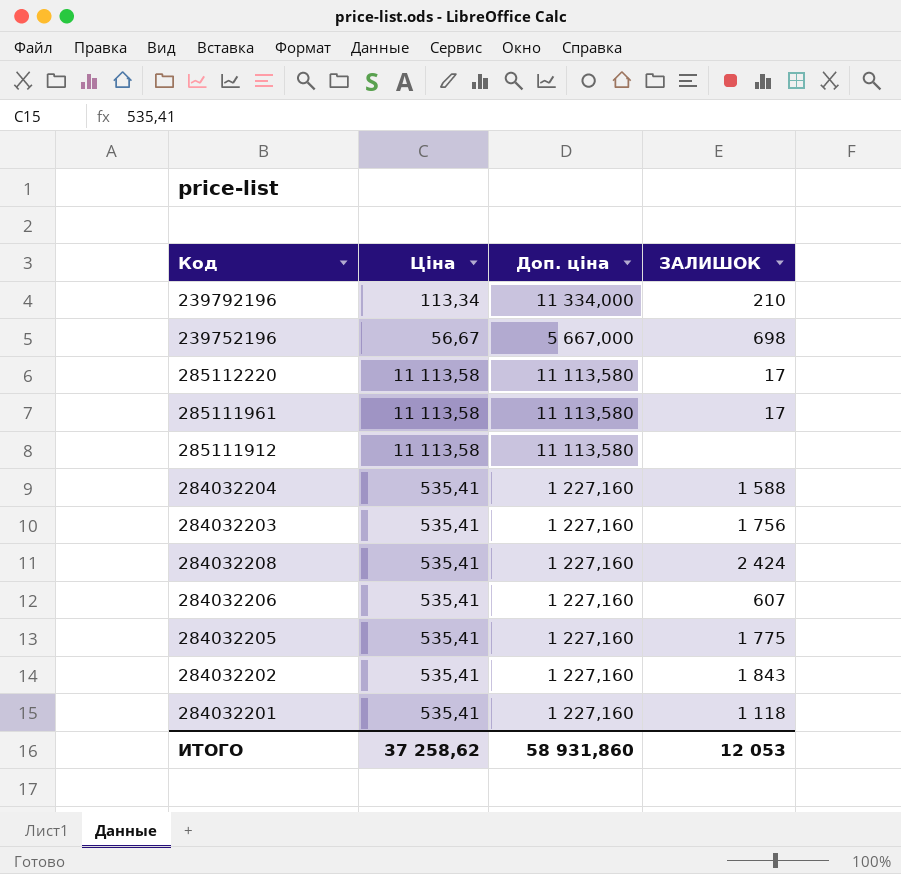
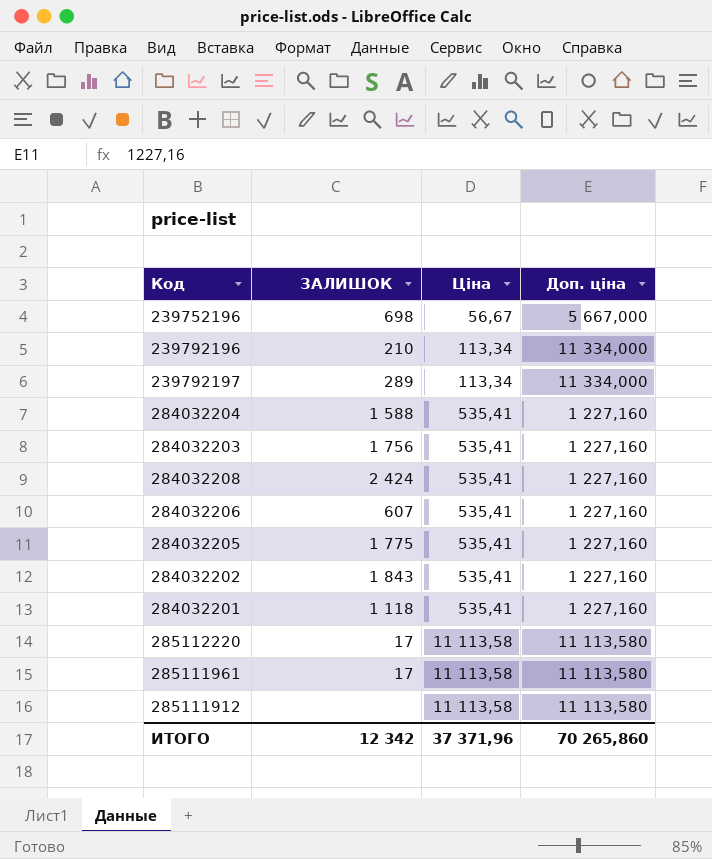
row order: none -> Ціна ascending
column ЗАЛИШОК | position: 4 -> 2
row 239792197: none -> 289 | 113,34 | 11 334,000
ИТОГО | ЗАЛИШОК: 12 053 -> 12 342
ИТОГО | Ціна: 37 258,62 -> 37 371,96
ИТОГО | Доп. ціна: 58 931,860 -> 70 265,860

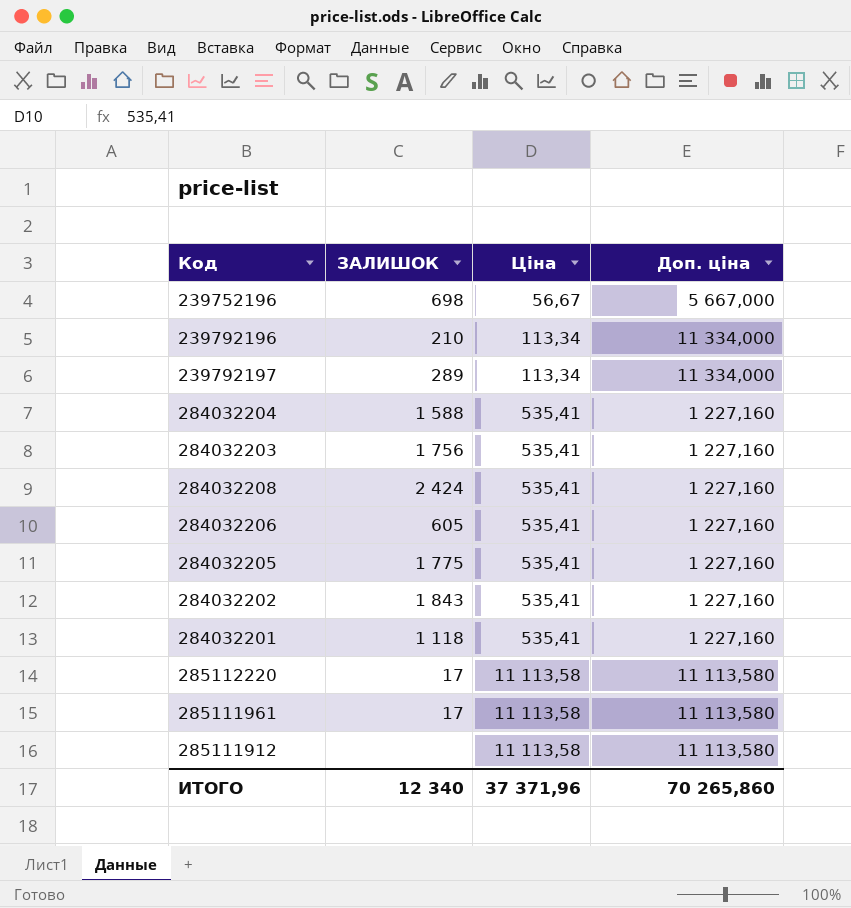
284032206 | ЗАЛИШОК: 607 -> 605
ИТОГО | ЗАЛИШОК: 12 342 -> 12 340

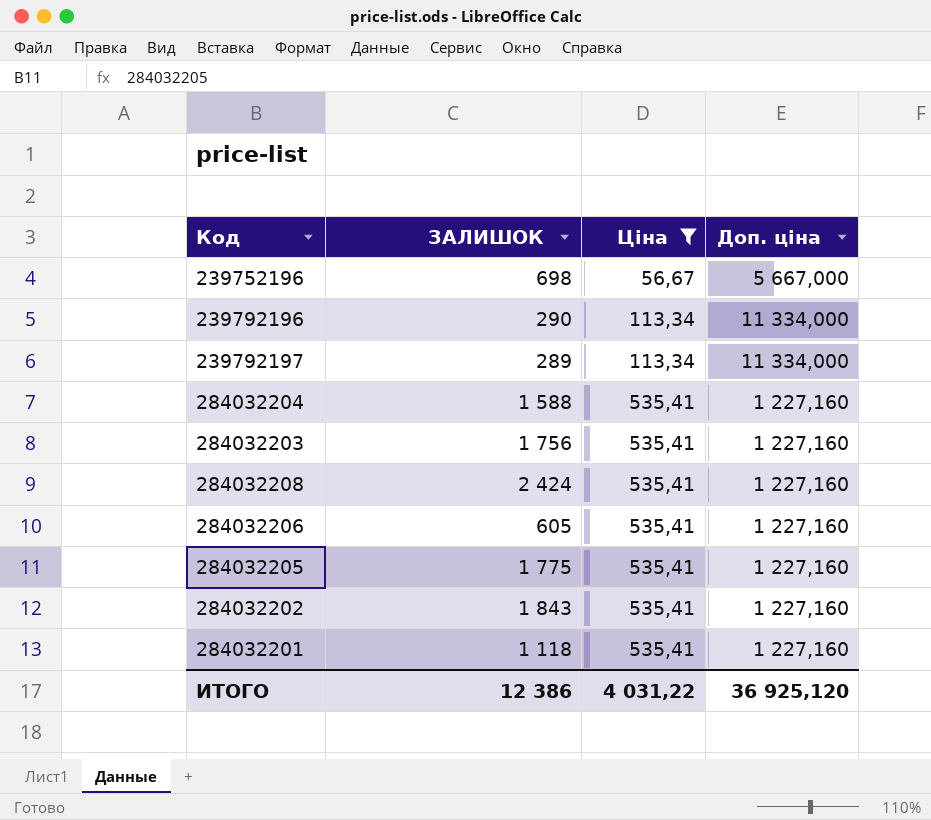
filter: none -> Ціна != 11 113,58
239792196 | ЗАЛИШОК: 210 -> 290
ИТОГО | ЗАЛИШОК: 12 340 -> 12 386
ИТОГО | Ціна: 37 371,96 -> 4 031,22
ИТОГО | Доп. ціна: 70 265,860 -> 36 925,120

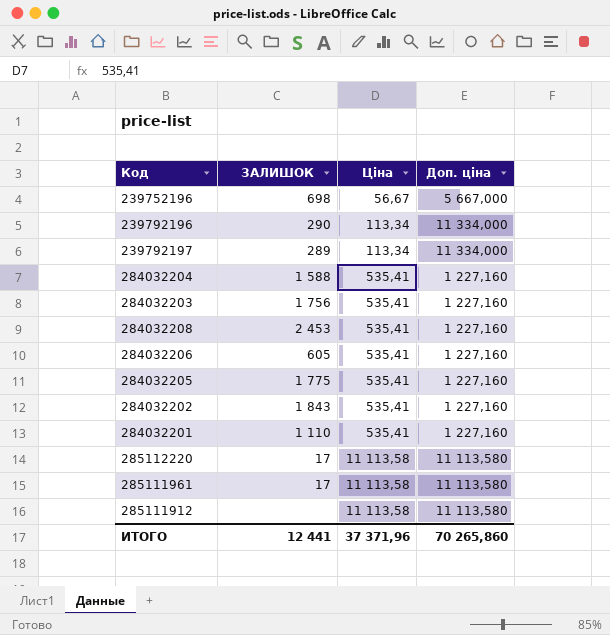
filter: Ціна != 11 113,58 -> none
284032208 | ЗАЛИШОК: 2 424 -> 2 453
284032201 | ЗАЛИШОК: 1 118 -> 1 110
ИТОГО | ЗАЛИШОК: 12 386 -> 12 441
ИТОГО | Ціна: 4 031,22 -> 37 371,96
ИТОГО | Доп. ціна: 36 925,120 -> 70 265,860

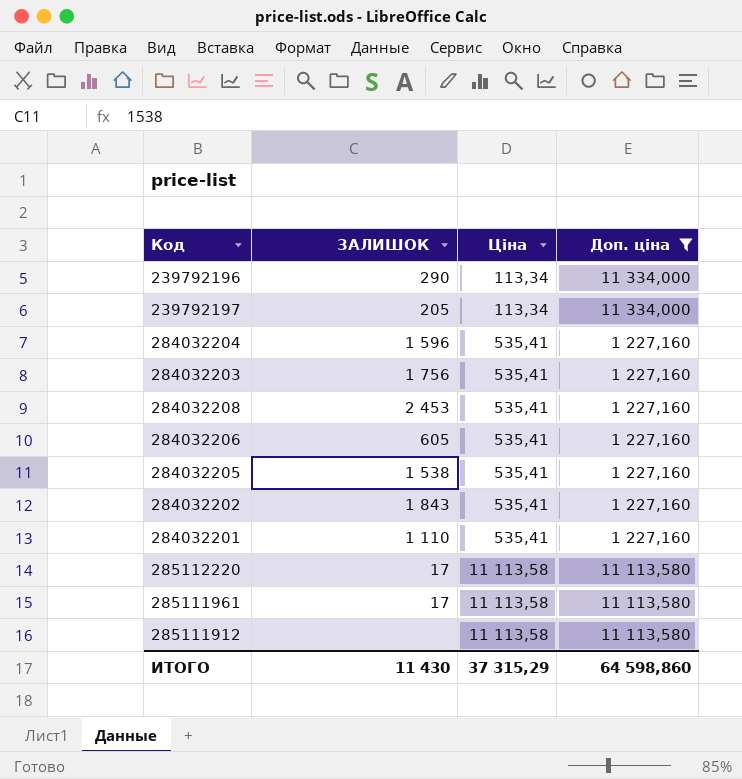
filter: none -> Доп. ціна != 5 667,000
239792197 | ЗАЛИШОК: 289 -> 205
284032204 | ЗАЛИШОК: 1 588 -> 1 596
284032205 | ЗАЛИШОК: 1 775 -> 1 538
ИТОГО | ЗАЛИШОК: 12 441 -> 11 430
ИТОГО | Ціна: 37 371,96 -> 37 315,29
ИТОГО | Доп. ціна: 70 265,860 -> 64 598,860

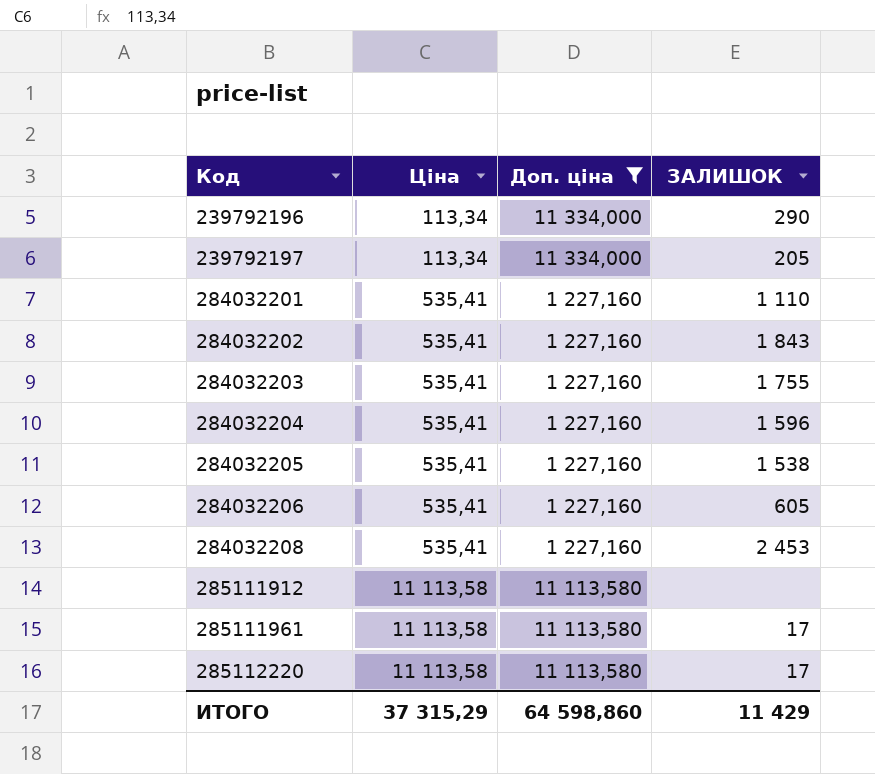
row order: Ціна ascending -> Код ascending
column ЗАЛИШОК | position: 2 -> 4
284032203 | ЗАЛИШОК: 1 756 -> 1 755
ИТОГО | ЗАЛИШОК: 11 430 -> 11 429

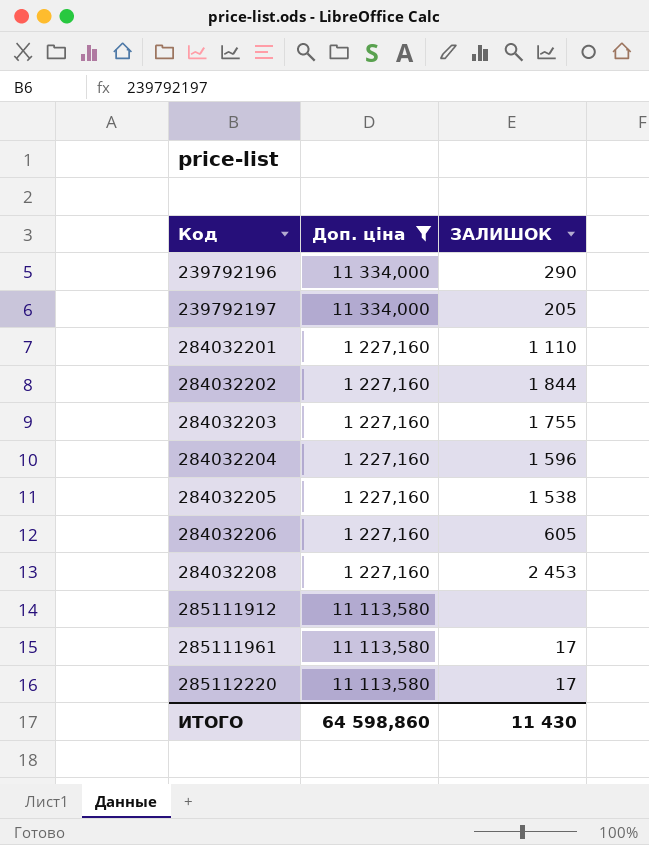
column Ціна | position: 2 -> none
284032202 | ЗАЛИШОК: 1 843 -> 1 844
ИТОГО | ЗАЛИШОК: 11 429 -> 11 430

